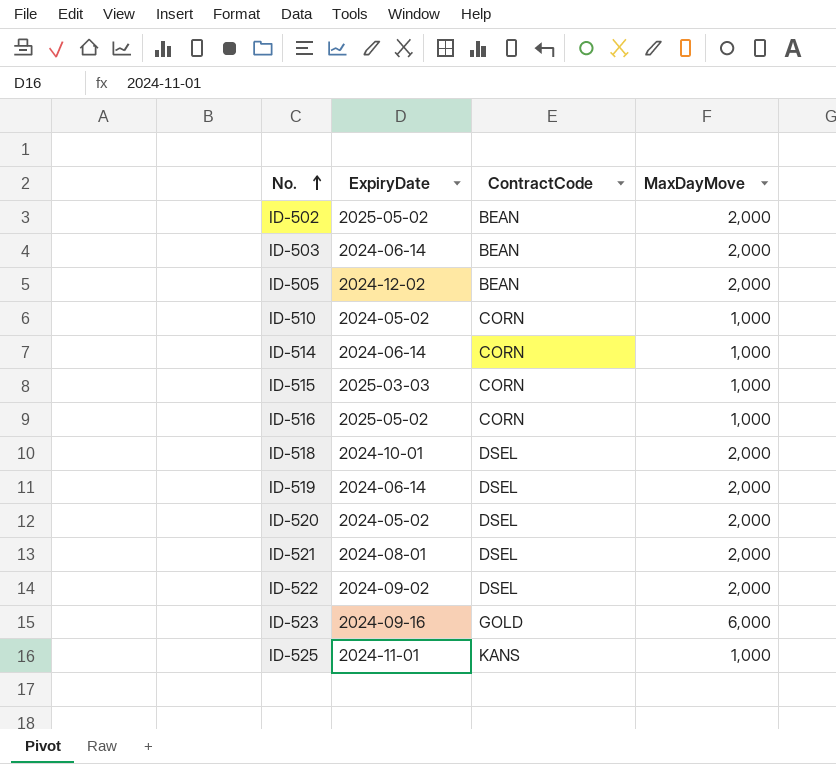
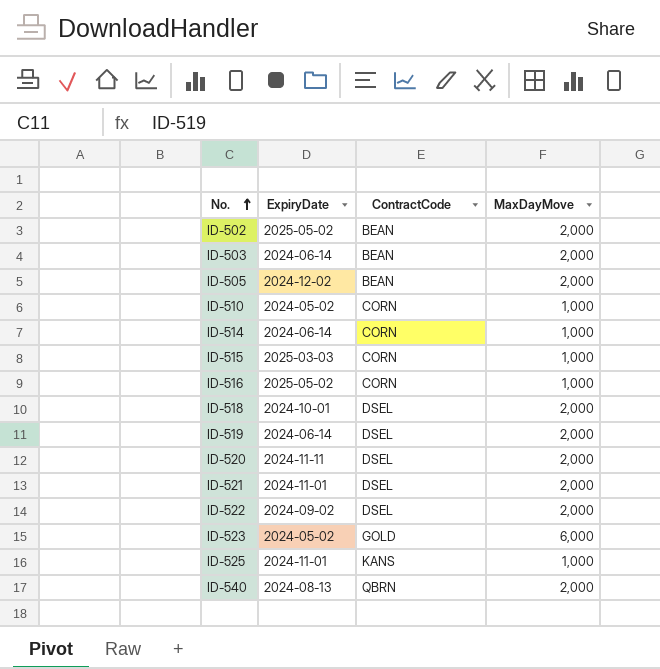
ID-520 | ExpiryDate: 2024-05-02 -> 2024-11-11
ID-521 | ExpiryDate: 2024-08-01 -> 2024-11-01
ID-523 | ExpiryDate: 2024-09-16 -> 2024-05-02
row ID-540: none -> 2024-08-13 | QBRN | 2,000

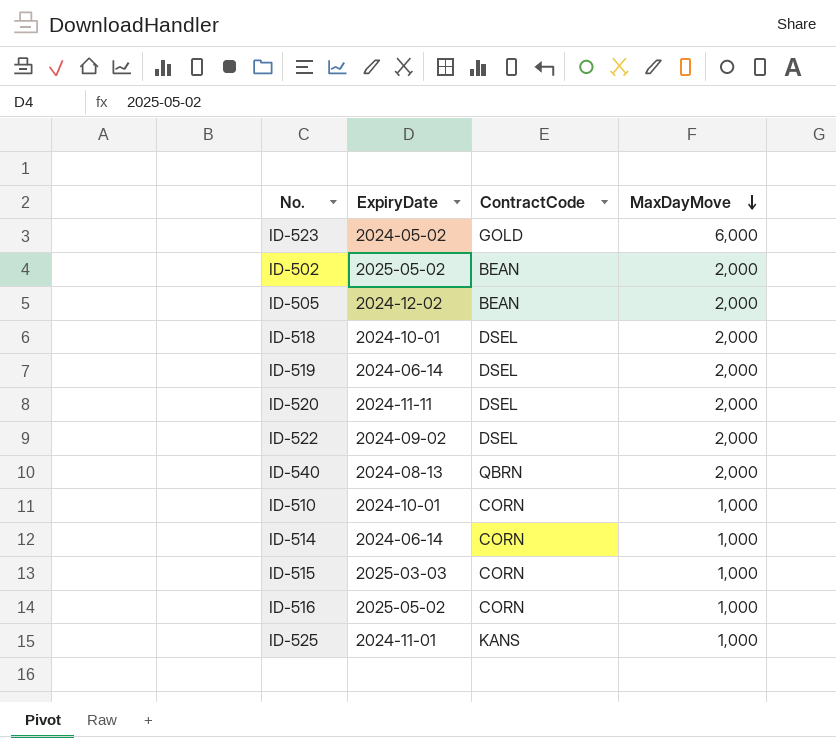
row order: No. ascending -> MaxDayMove descending
row ID-503: 2024-06-14 | BEAN | 2,000 -> none
row ID-521: 2024-11-01 | DSEL | 2,000 -> none
ID-510 | ExpiryDate: 2024-05-02 -> 2024-10-01

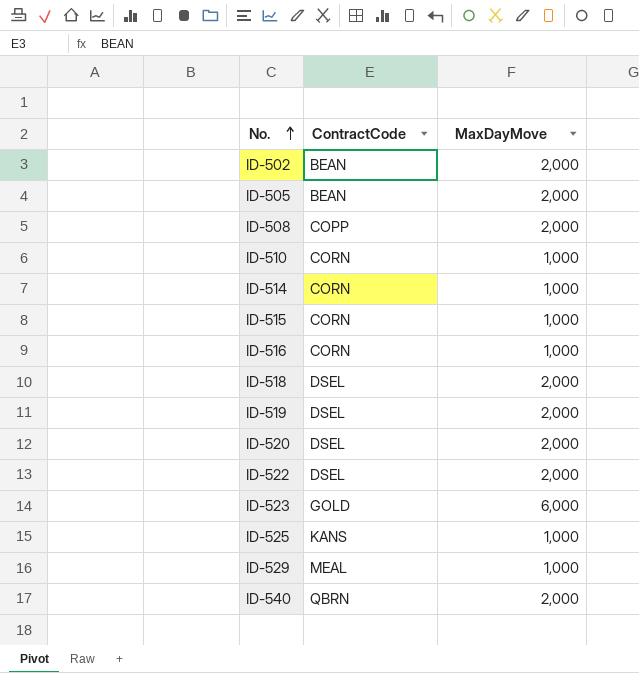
row order: MaxDayMove descending -> No. ascending
column ExpiryDate | position: 2 -> none
row ID-508: none -> COPP | 2,000
row ID-529: none -> MEAL | 1,000

